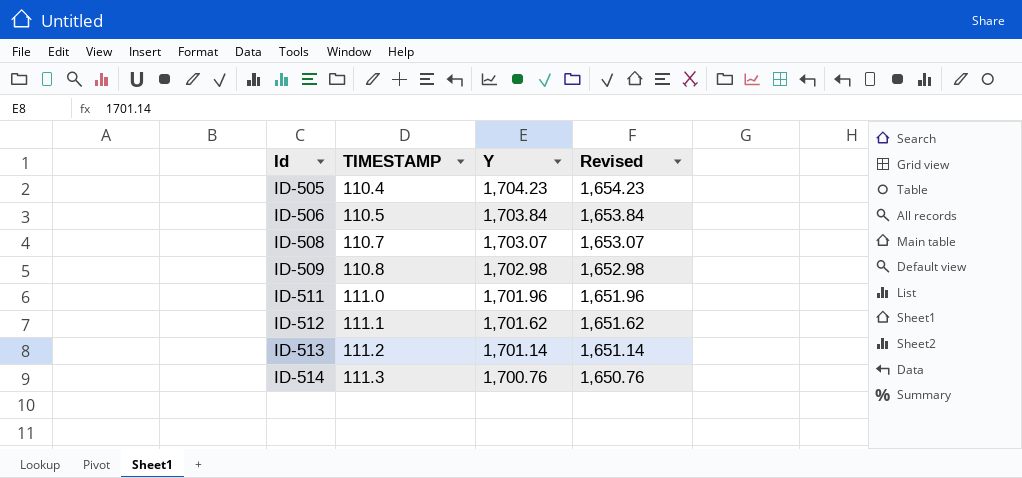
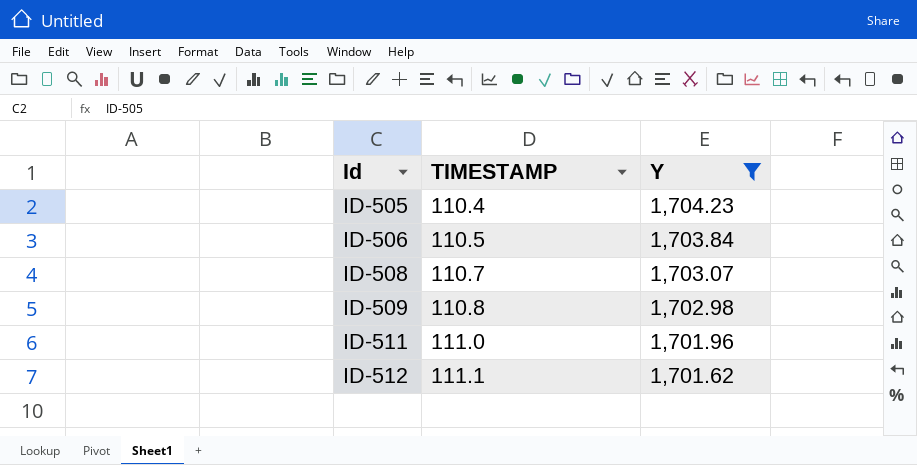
filter: none -> Y >= 1,701.62
column Revised | formula: [Y] - 50 -> none

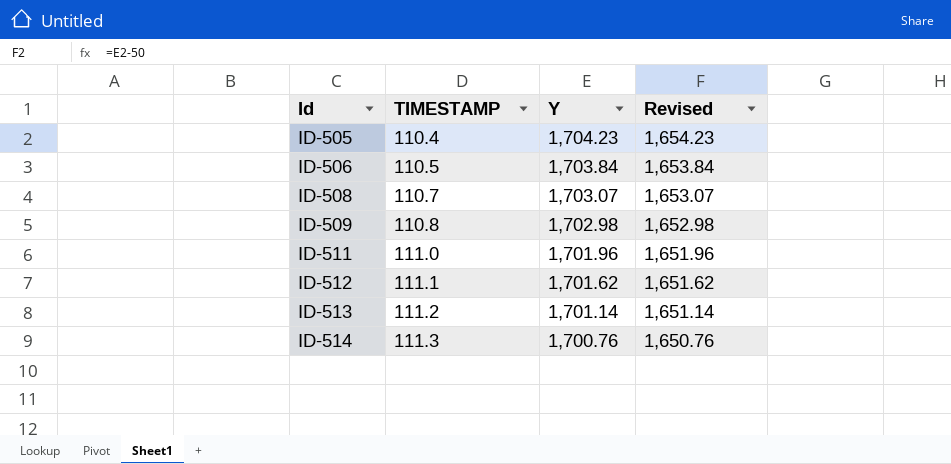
filter: Y >= 1,701.62 -> none
column Revised | formula: none -> [Y] - 50

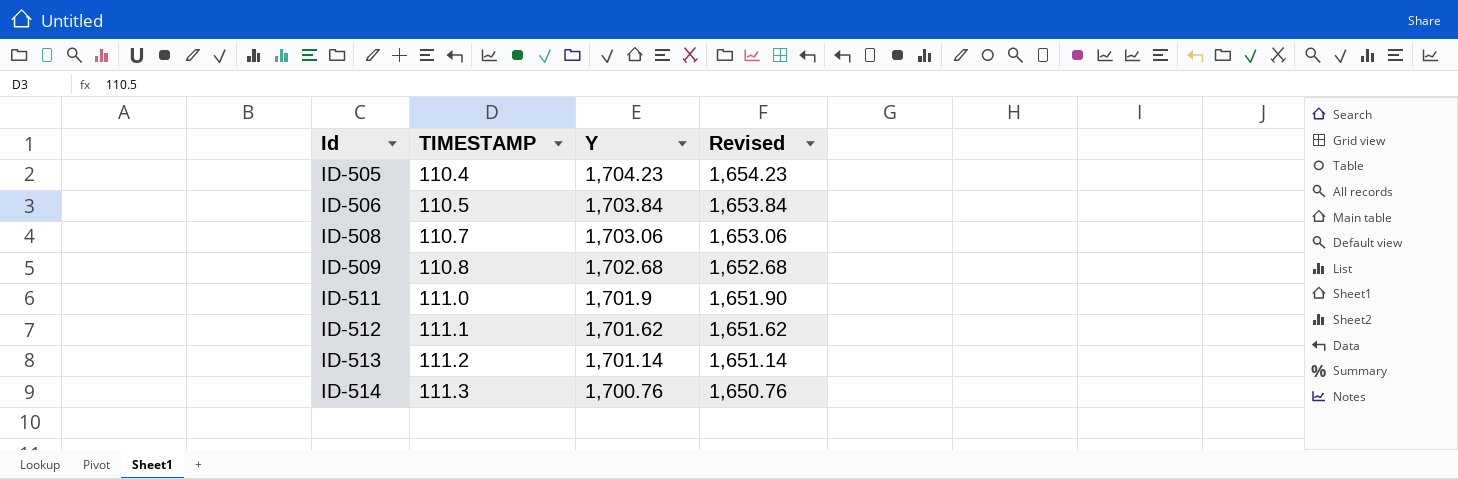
ID-508 | Y: 1,703.07 -> 1,703.06
ID-508 | Revised: 1,653.07 -> 1,653.06
ID-509 | Y: 1,702.98 -> 1,702.68
ID-509 | Revised: 1,652.98 -> 1,652.68
ID-511 | Y: 1,701.96 -> 1,701.9
ID-511 | Revised: 1,651.96 -> 1,651.90

